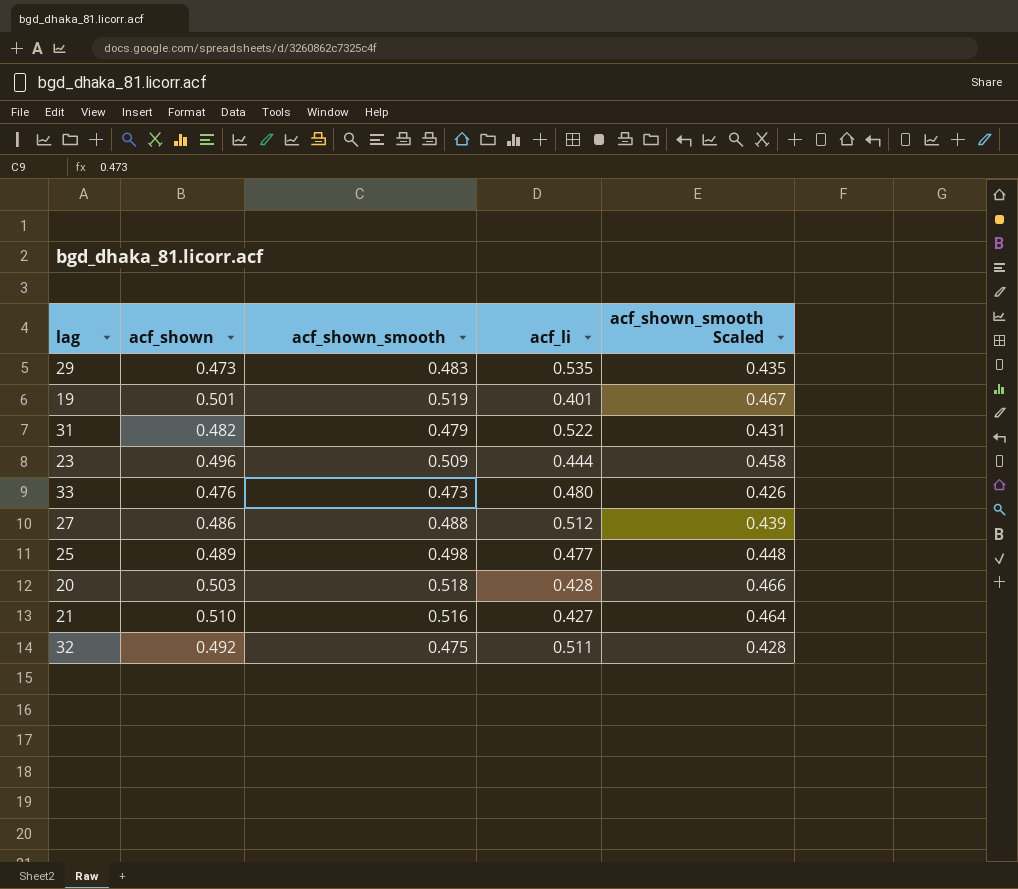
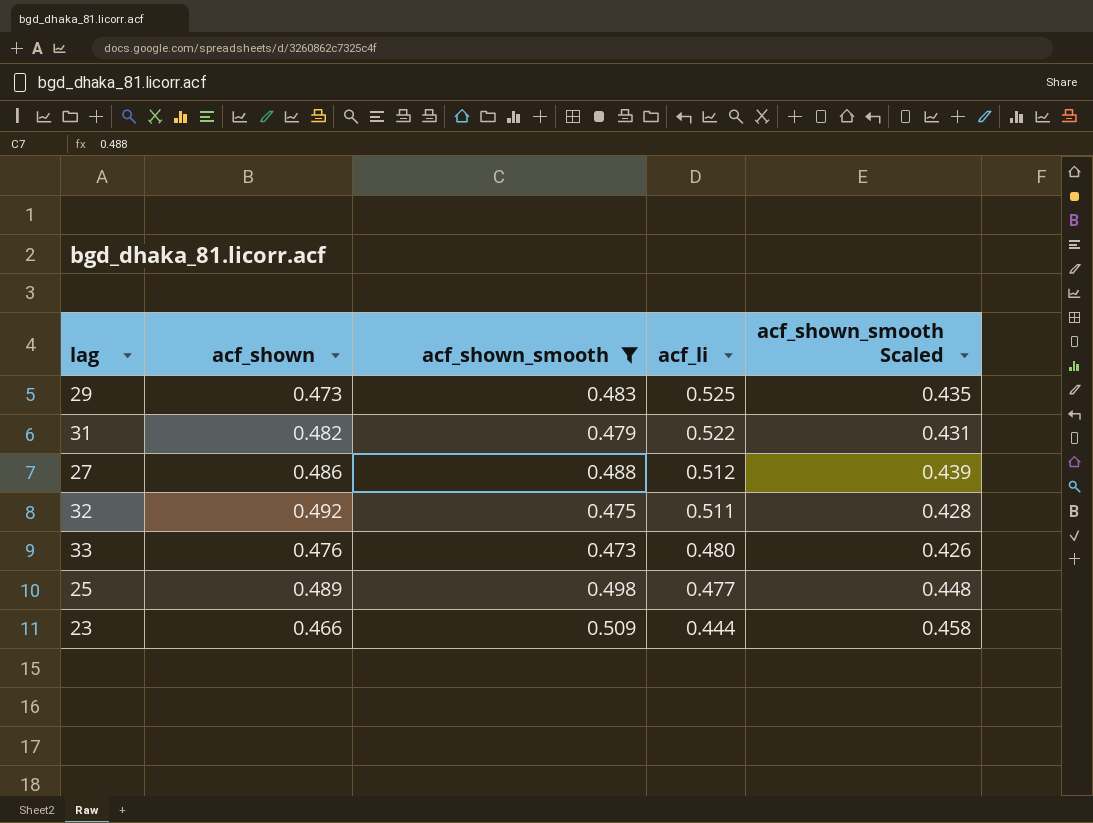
filter: none -> acf_shown_smooth <= 0.509
row order: none -> acf_li descending
29 | acf_li: 0.535 -> 0.525
23 | acf_shown: 0.496 -> 0.466

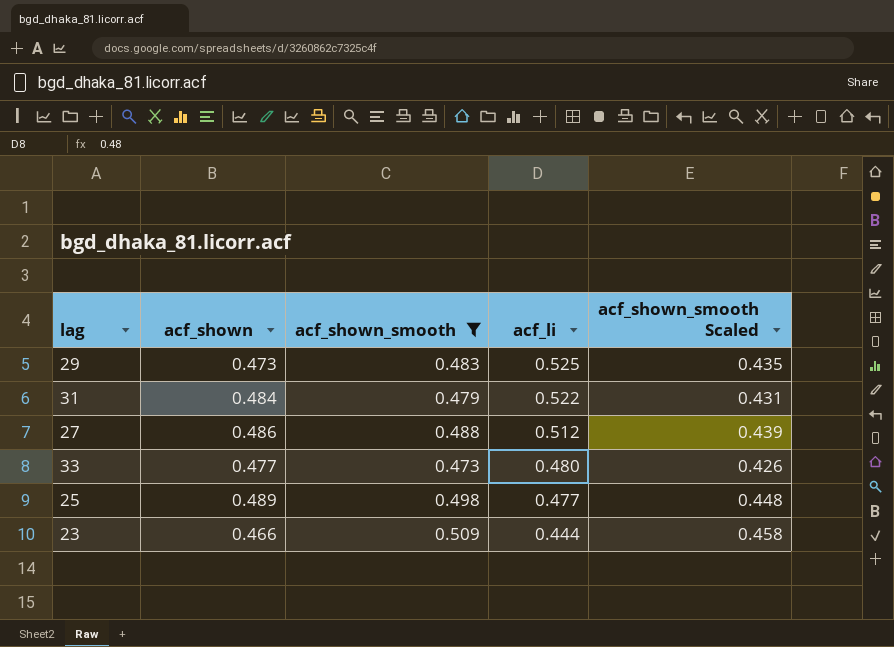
row 32: 0.492 | 0.475 | 0.511 | 0.428 -> none
31 | acf_shown: 0.482 -> 0.484
33 | acf_shown: 0.476 -> 0.477

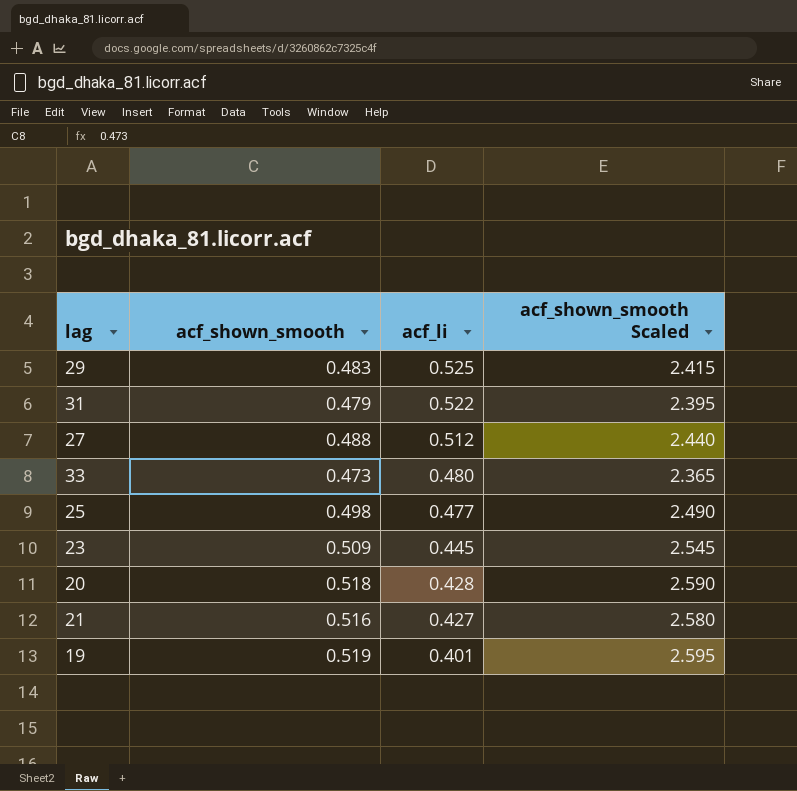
filter: acf_shown_smooth <= 0.509 -> none
column acf_shown | position: 2 -> none
column acf_shown_smooth Scaled | formula: [acf_shown_smooth] * 0.9 -> [acf_shown_smooth] * 5
23 | acf_li: 0.444 -> 0.445

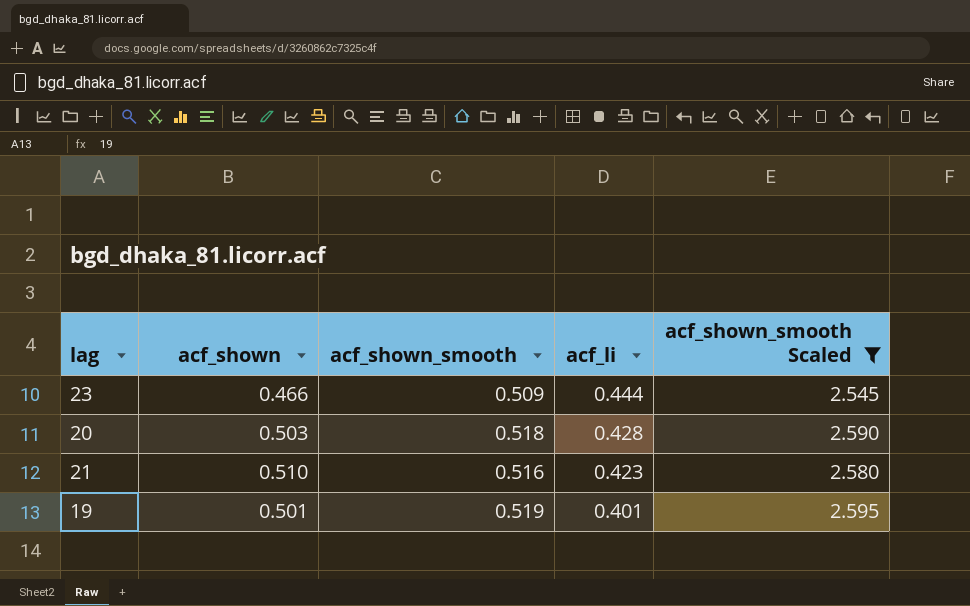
filter: none -> acf_shown_smooth Scaled >= 2.545
column acf_shown | position: none -> 2
23 | acf_li: 0.445 -> 0.444
21 | acf_li: 0.427 -> 0.423

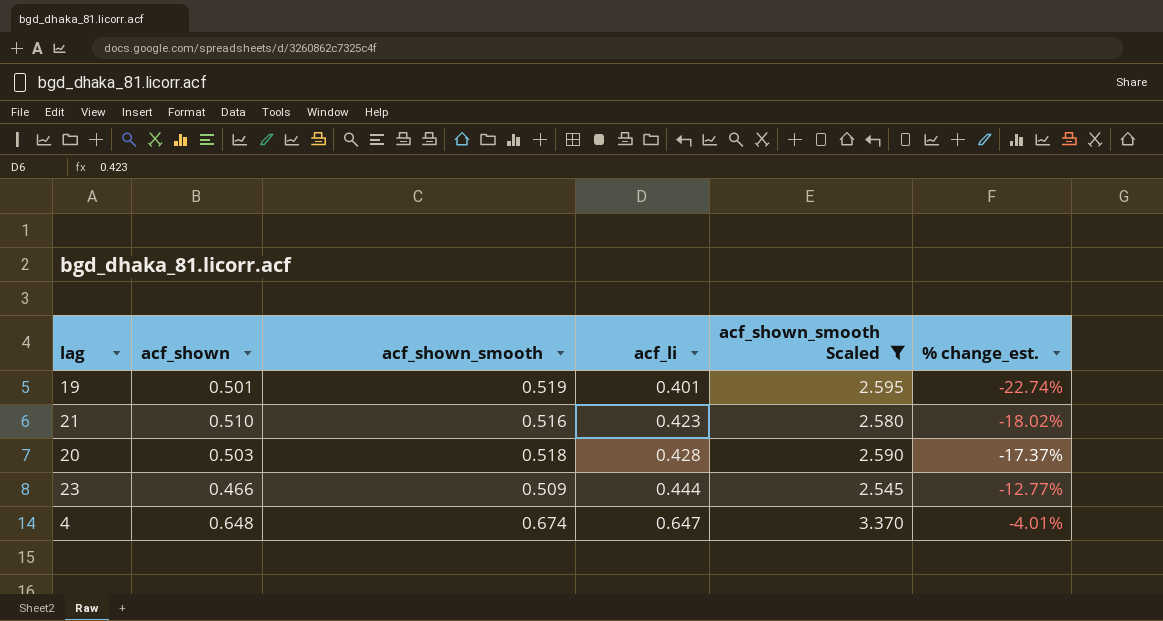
row order: acf_li descending -> acf_li ascending
column % change_est. | formula: none -> ([acf_li] - [acf_shown_smooth]) / [acf_shown_smooth]
row 4: none -> 0.648 | 0.674 | 0.647 | 3.370 | -4.01%

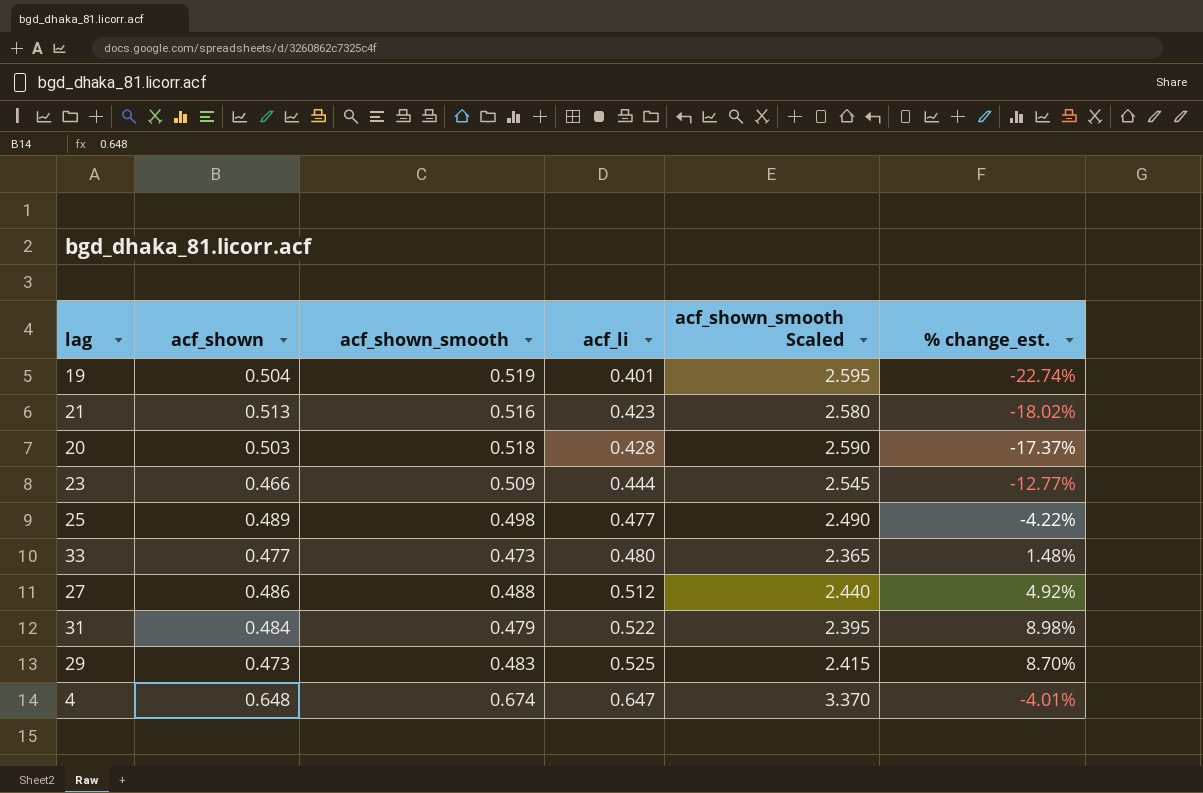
filter: acf_shown_smooth Scaled >= 2.545 -> none
19 | acf_shown: 0.501 -> 0.504
21 | acf_shown: 0.510 -> 0.513

